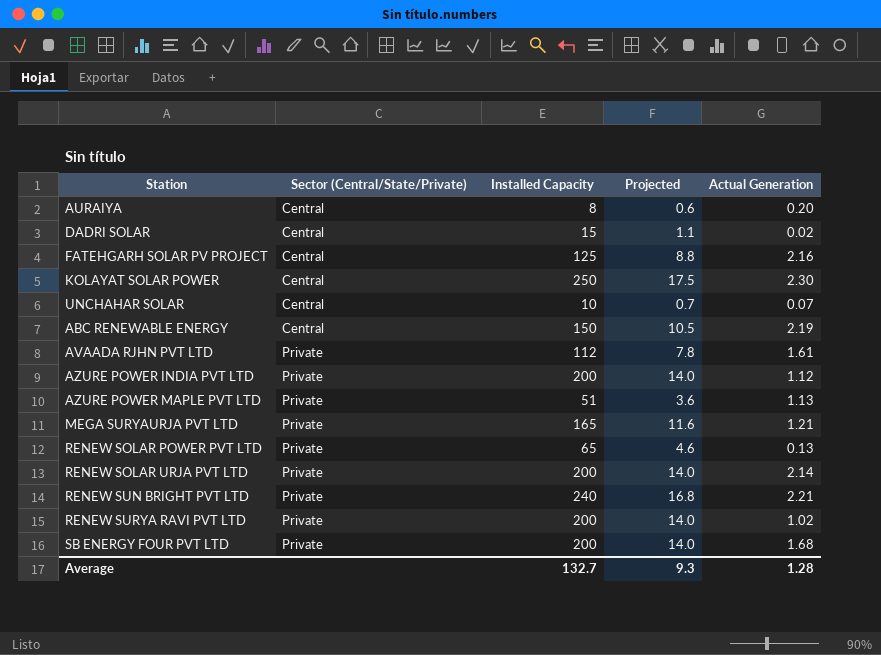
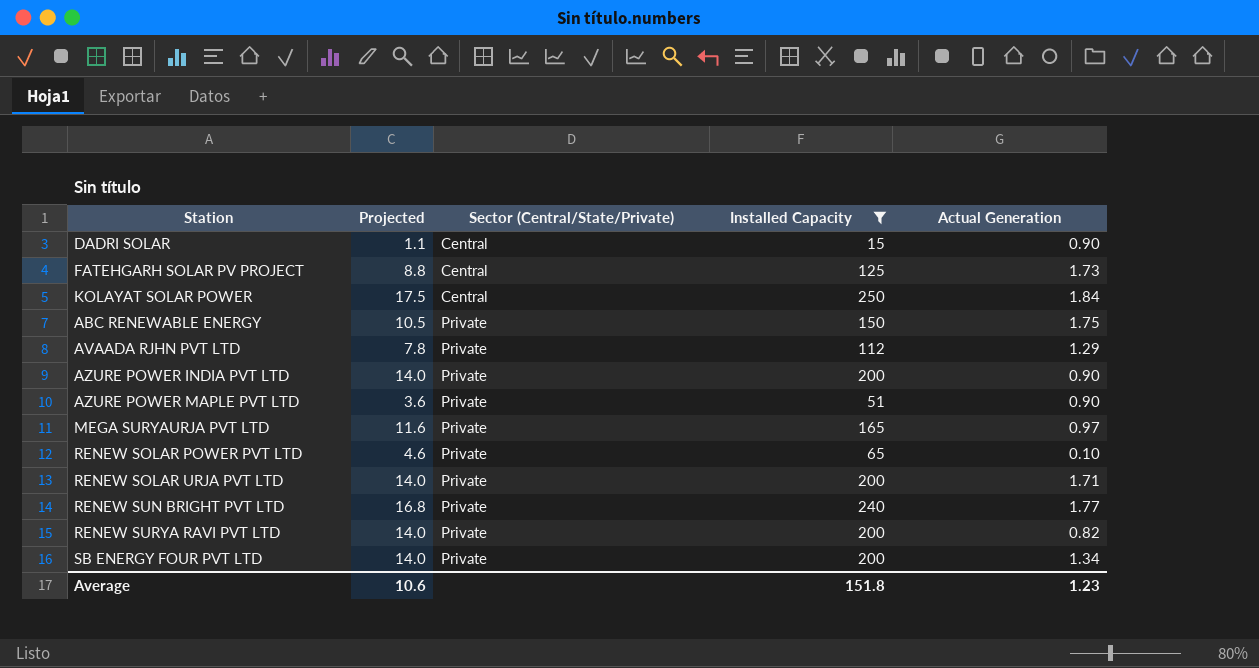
filter: none -> Installed Capacity >= 15
column Projected | position: 4 -> 2
DADRI SOLAR | Actual Generation: 0.02 -> 0.90
FATEHGARH SOLAR PV PROJECT | Actual Generation: 2.16 -> 1.73
KOLAYAT SOLAR POWER | Actual Generation: 2.30 -> 1.84
ABC RENEWABLE ENERGY | Sector (Central/State/Private): Central -> Private
ABC RENEWABLE ENERGY | Actual Generation: 2.19 -> 1.75
AVAADA RJHN PVT LTD | Actual Generation: 1.61 -> 1.29
AZURE POWER INDIA PVT LTD | Actual Generation: 1.12 -> 0.90
AZURE POWER MAPLE PVT LTD | Actual Generation: 1.13 -> 0.90
MEGA SURYAURJA PVT LTD | Actual Generation: 1.21 -> 0.97
RENEW SOLAR POWER PVT LTD | Actual Generation: 0.13 -> 0.10
RENEW SOLAR URJA PVT LTD | Actual Generation: 2.14 -> 1.71
RENEW SUN BRIGHT PVT LTD | Actual Generation: 2.21 -> 1.77
RENEW SURYA RAVI PVT LTD | Actual Generation: 1.02 -> 0.82
SB ENERGY FOUR PVT LTD | Actual Generation: 1.68 -> 1.34
Average | Projected: 9.3 -> 10.6
Average | Installed Capacity: 132.7 -> 151.8
Average | Actual Generation: 1.28 -> 1.23

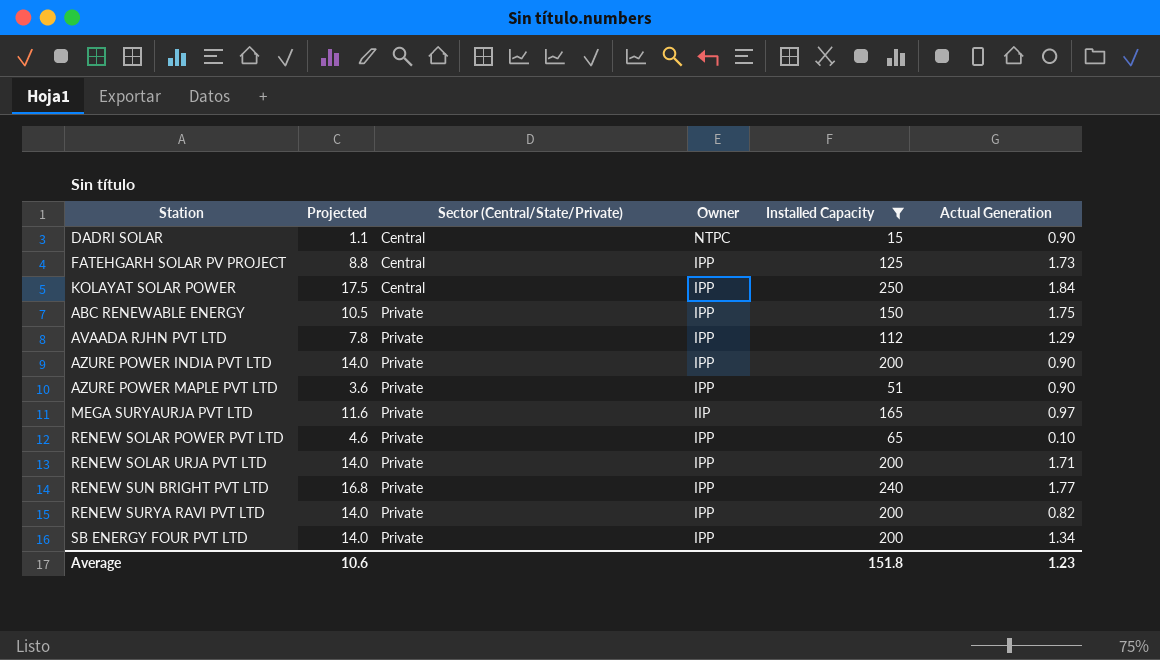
column Owner | position: none -> 4

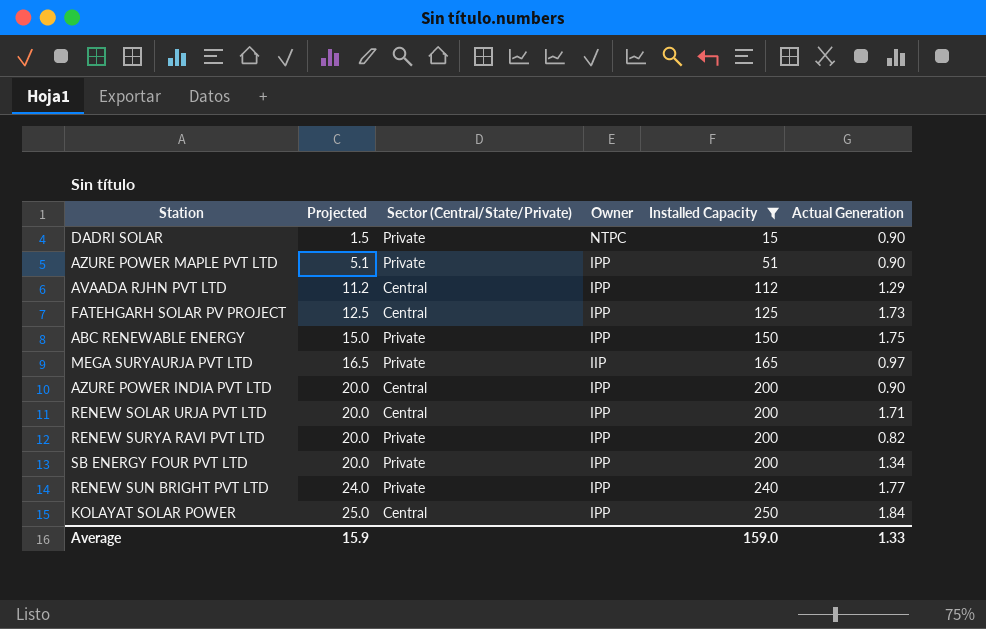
row order: Sector (Central/State/Private) ascending -> Projected ascending
column Projected | formula: [Installed Capacity] * 0.07 -> [Installed Capacity] * 0.1
row RENEW SOLAR POWER PVT LTD: 4.6 | Private | IPP | 65 | 0.10 -> none
DADRI SOLAR | Sector (Central/State/Private): Central -> Private
AVAADA RJHN PVT LTD | Sector (Central/State/Private): Private -> Central
AZURE POWER INDIA PVT LTD | Sector (Central/State/Private): Private -> Central
RENEW SOLAR URJA PVT LTD | Sector (Central/State/Private): Private -> Central
Average | Projected: 10.6 -> 15.9
Average | Installed Capacity: 151.8 -> 159.0
Average | Actual Generation: 1.23 -> 1.33

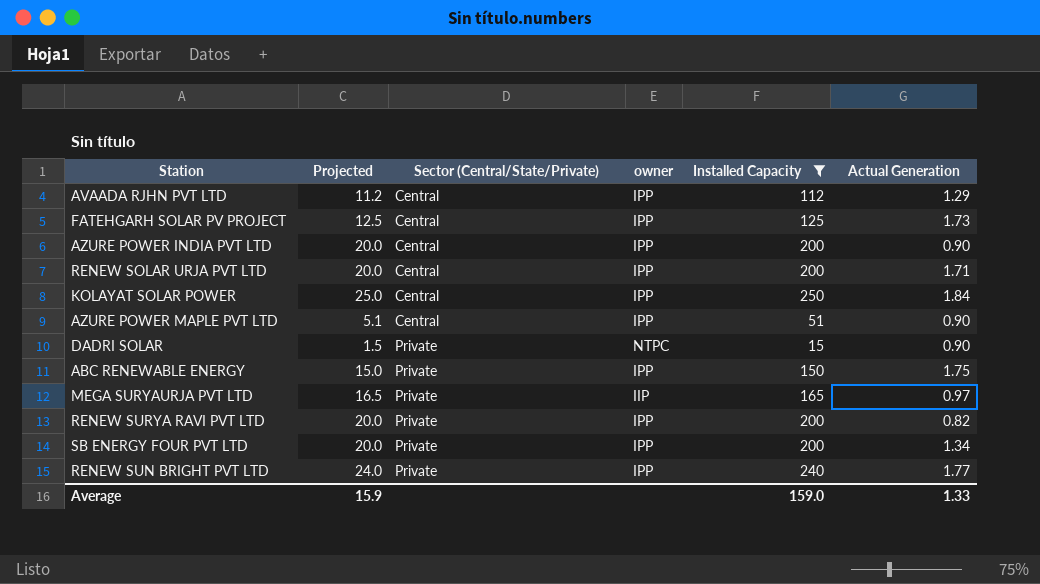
row order: Projected ascending -> Sector (Central/State/Private) ascending
column name: Owner -> owner
AZURE POWER MAPLE PVT LTD | Sector (Central/State/Private): Private -> Central

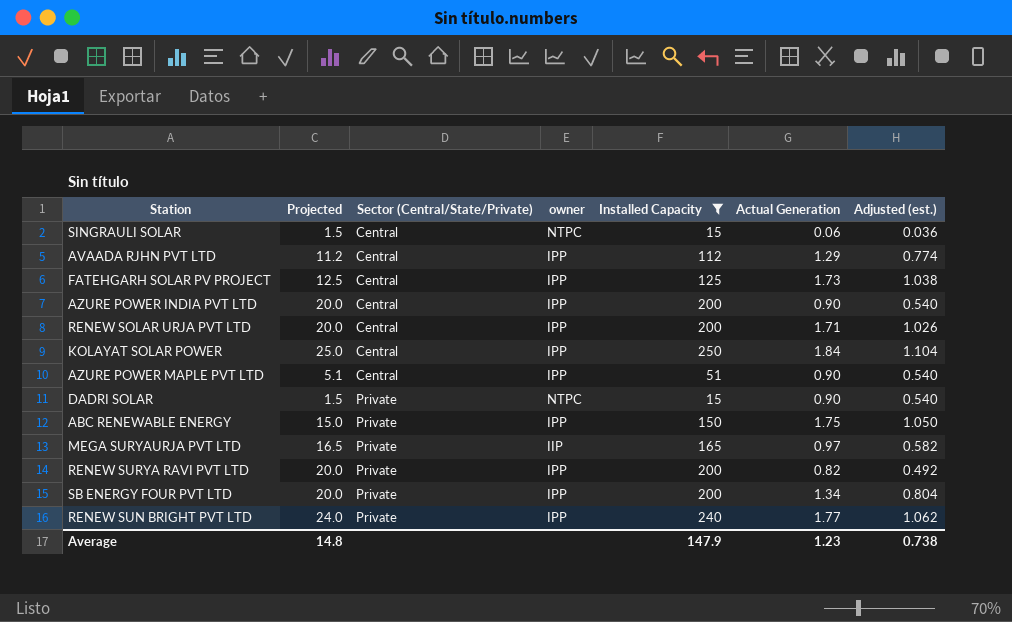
column Adjusted (est.) | formula: none -> [Actual Generation] * 0.6
row SINGRAULI SOLAR: none -> 1.5 | Central | NTPC | 15 | 0.06 | 0.036
Average | Projected: 15.9 -> 14.8
Average | Installed Capacity: 159.0 -> 147.9
Average | Actual Generation: 1.33 -> 1.23

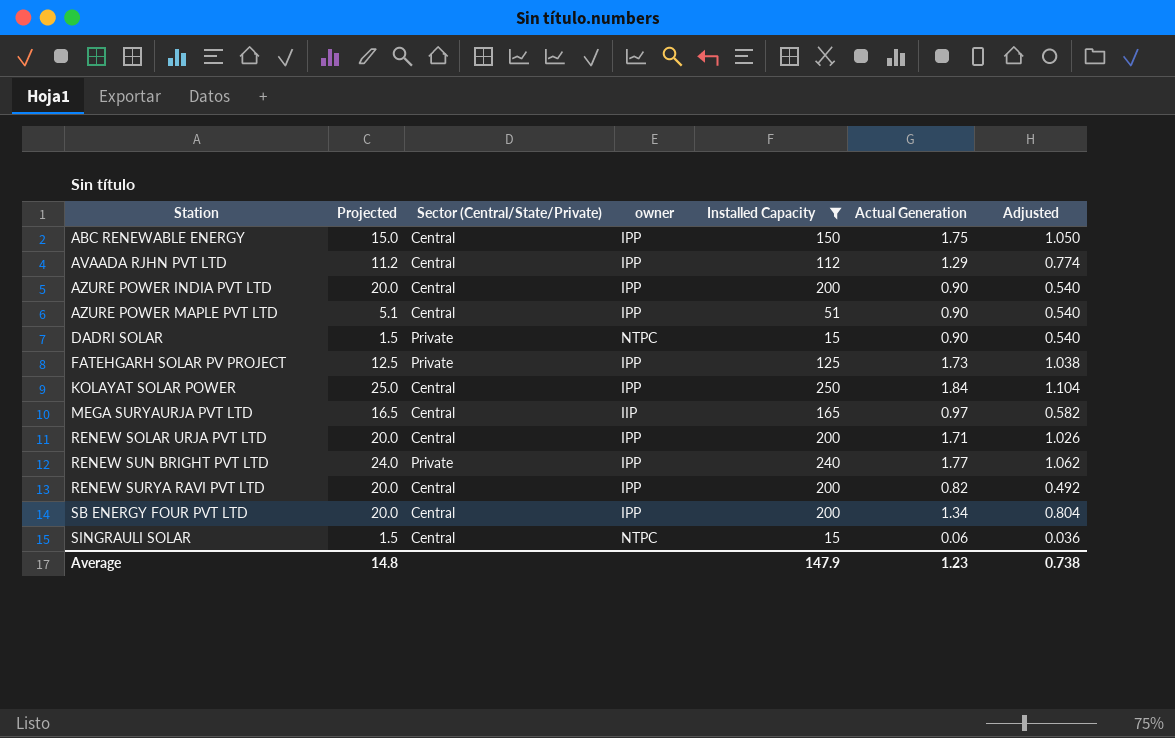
row order: Sector (Central/State/Private) ascending -> Station ascending
column name: Adjusted (est.) -> Adjusted
ABC RENEWABLE ENERGY | Sector (Central/State/Private): Private -> Central
FATEHGARH SOLAR PV PROJECT | Sector (Central/State/Private): Central -> Private
MEGA SURYAURJA PVT LTD | Sector (Central/State/Private): Private -> Central
RENEW SURYA RAVI PVT LTD | Sector (Central/State/Private): Private -> Central
SB ENERGY FOUR PVT LTD | Sector (Central/State/Private): Private -> Central

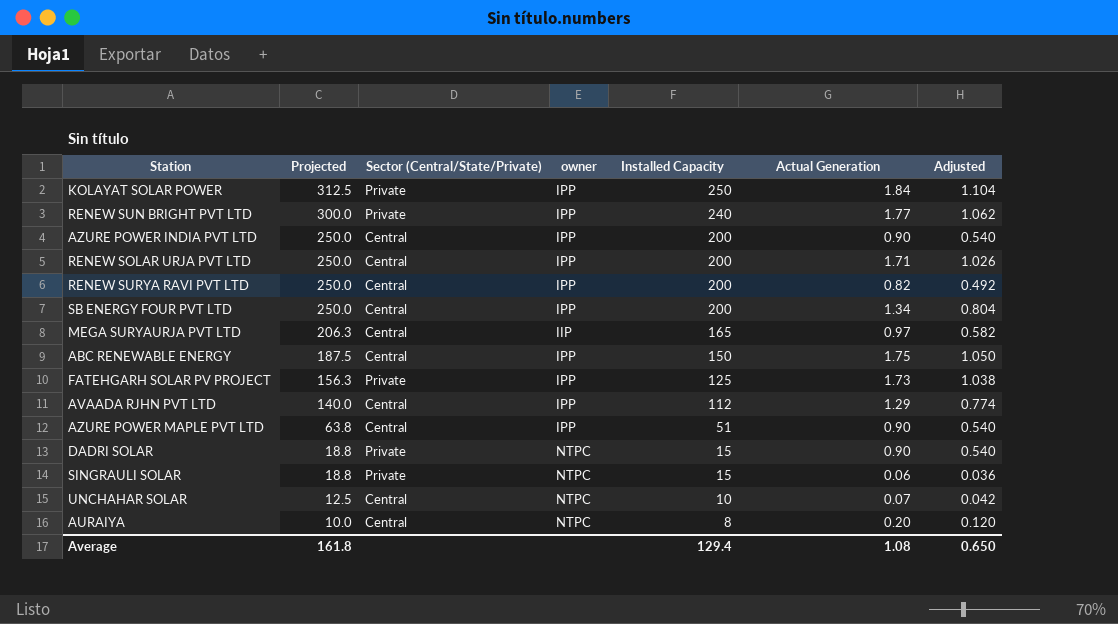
filter: Installed Capacity >= 15 -> none
row order: Station ascending -> Projected descending
column Projected | formula: [Installed Capacity] * 0.1 -> [Installed Capacity] * 1.25
KOLAYAT SOLAR POWER | Sector (Central/State/Private): Central -> Private
SINGRAULI SOLAR | Sector (Central/State/Private): Central -> Private
Average | Projected: 14.8 -> 161.8
Average | Installed Capacity: 147.9 -> 129.4
Average | Actual Generation: 1.23 -> 1.08
Average | Adjusted: 0.738 -> 0.650

